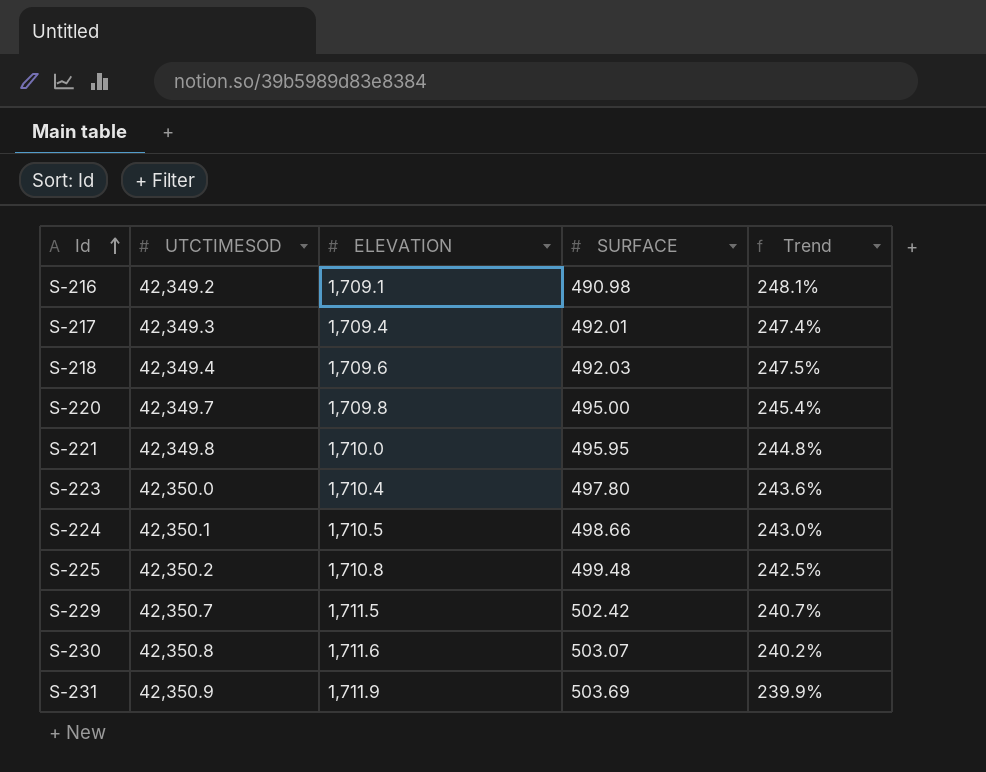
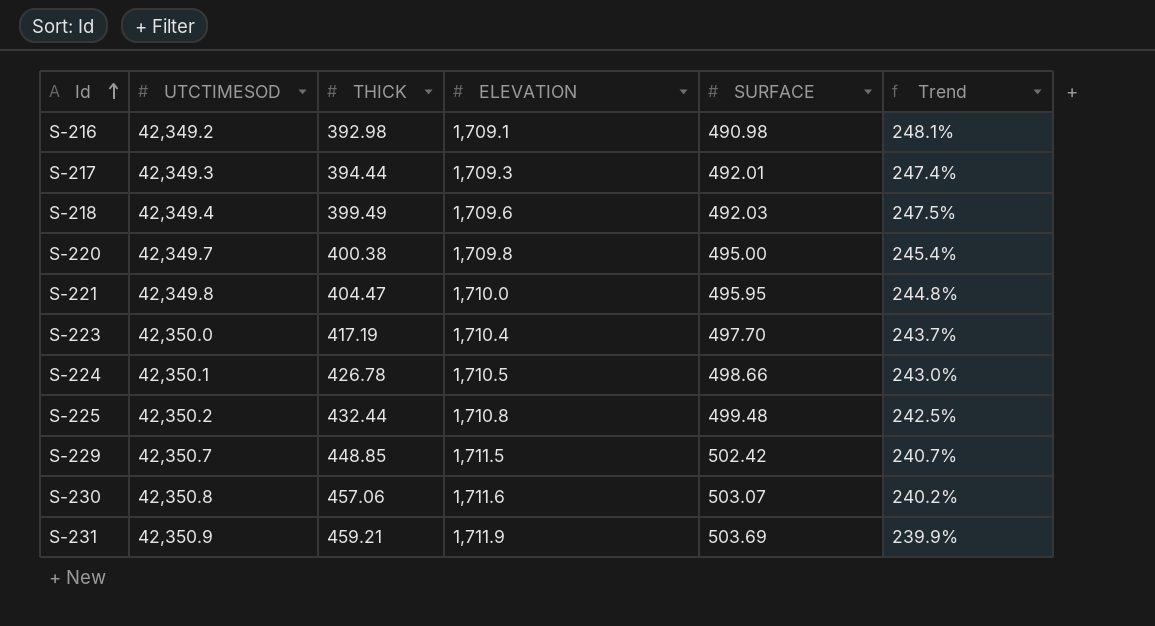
column THICK | position: none -> 3
S-217 | ELEVATION: 1,709.4 -> 1,709.3
S-223 | SURFACE: 497.80 -> 497.70
S-223 | Trend: 243.6% -> 243.7%

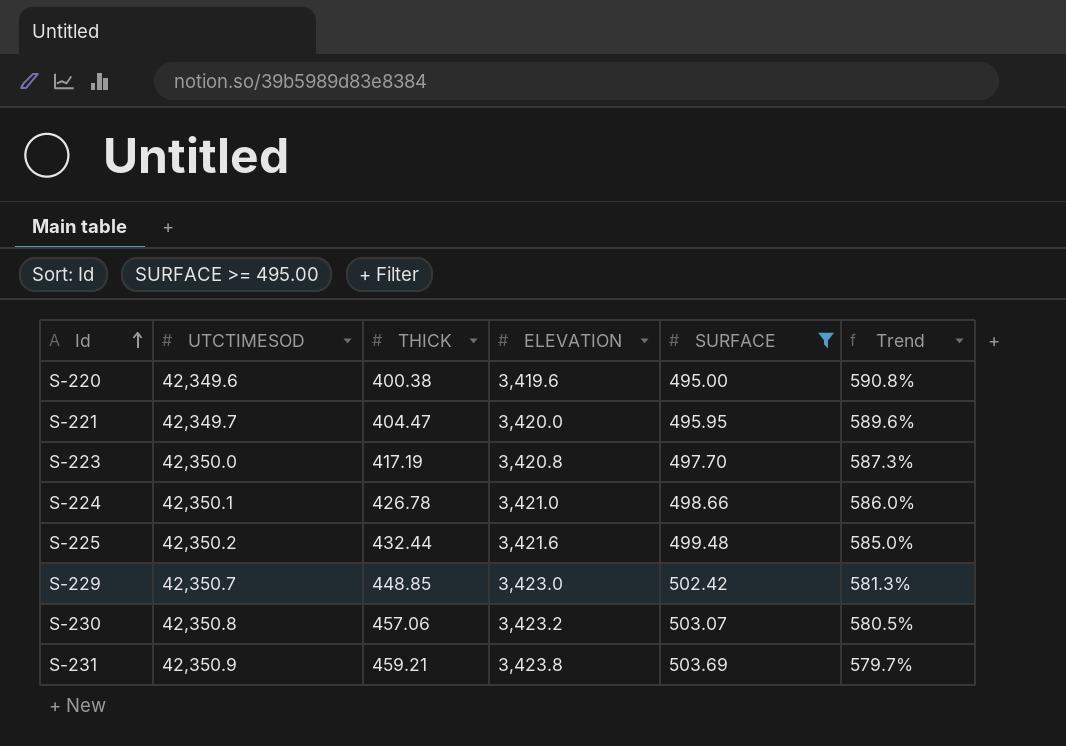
filter: none -> SURFACE >= 495.00
S-220 | UTCTIMESOD: 42,349.7 -> 42,349.6
S-220 | ELEVATION: 1,709.8 -> 3,419.6
S-220 | Trend: 245.4% -> 590.8%
S-221 | UTCTIMESOD: 42,349.8 -> 42,349.7
S-221 | ELEVATION: 1,710.0 -> 3,420.0
S-221 | Trend: 244.8% -> 589.6%
S-223 | ELEVATION: 1,710.4 -> 3,420.8
S-223 | Trend: 243.7% -> 587.3%
S-224 | ELEVATION: 1,710.5 -> 3,421.0
S-224 | Trend: 243.0% -> 586.0%
S-225 | ELEVATION: 1,710.8 -> 3,421.6
S-225 | Trend: 242.5% -> 585.0%
S-229 | ELEVATION: 1,711.5 -> 3,423.0
S-229 | Trend: 240.7% -> 581.3%
S-230 | ELEVATION: 1,711.6 -> 3,423.2
S-230 | Trend: 240.2% -> 580.5%
S-231 | ELEVATION: 1,711.9 -> 3,423.8
S-231 | Trend: 239.9% -> 579.7%

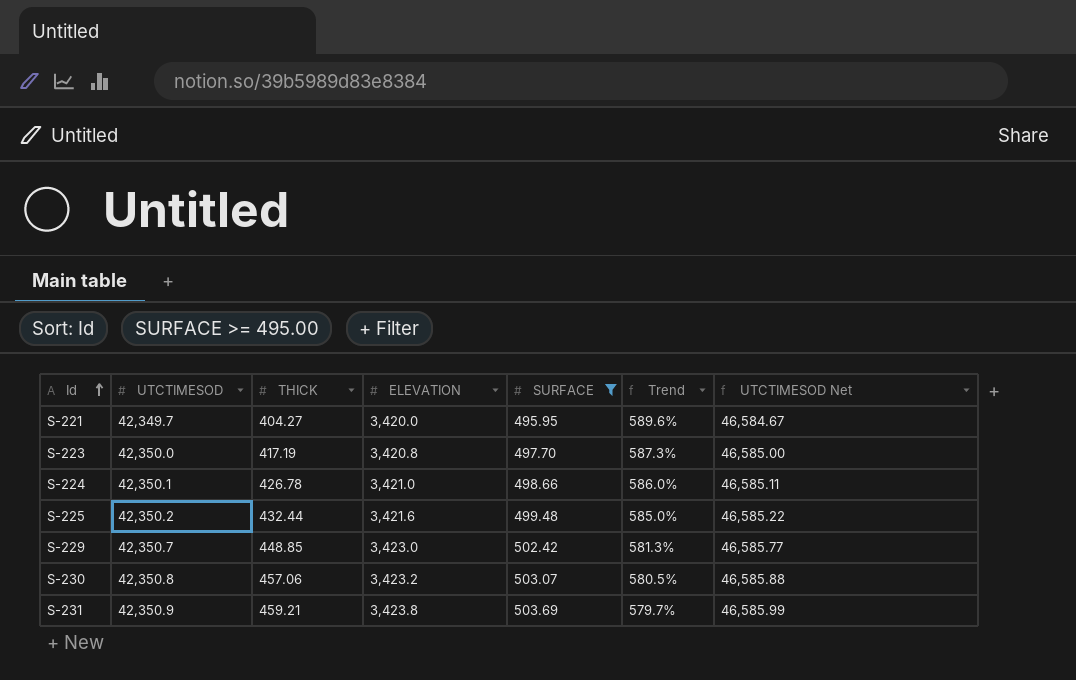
column UTCTIMESOD Net | formula: none -> [UTCTIMESOD] * 1.1
row S-220: 42,349.6 | 400.38 | 3,419.6 | 495.00 | 590.8% -> none
S-221 | THICK: 404.47 -> 404.27

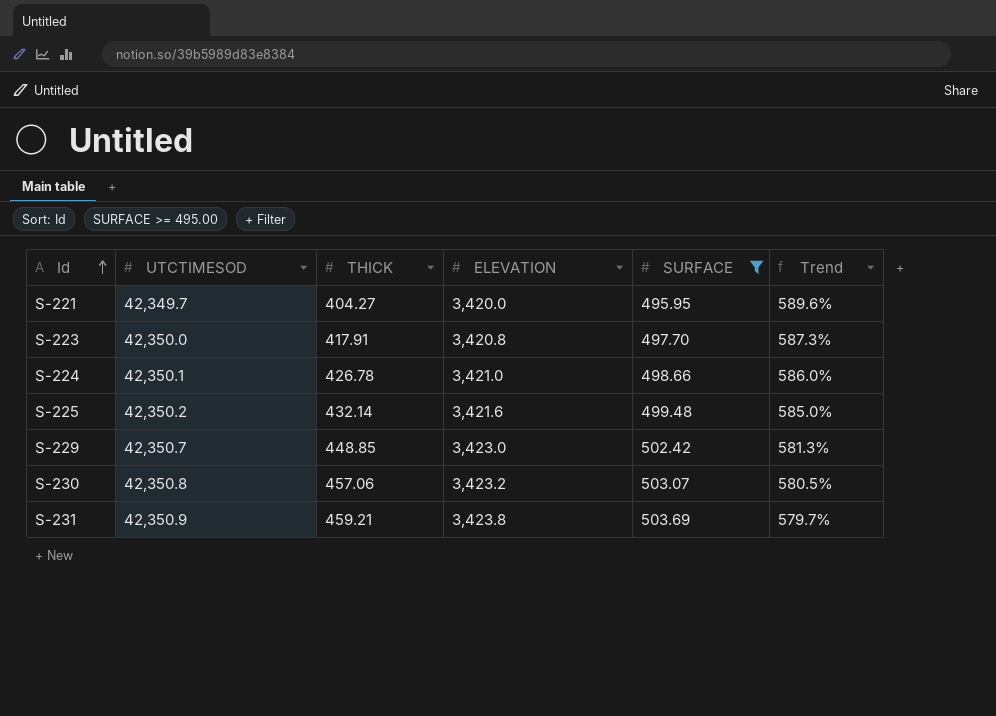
column UTCTIMESOD Net | formula: [UTCTIMESOD] * 1.1 -> none
S-223 | THICK: 417.19 -> 417.91
S-225 | THICK: 432.44 -> 432.14

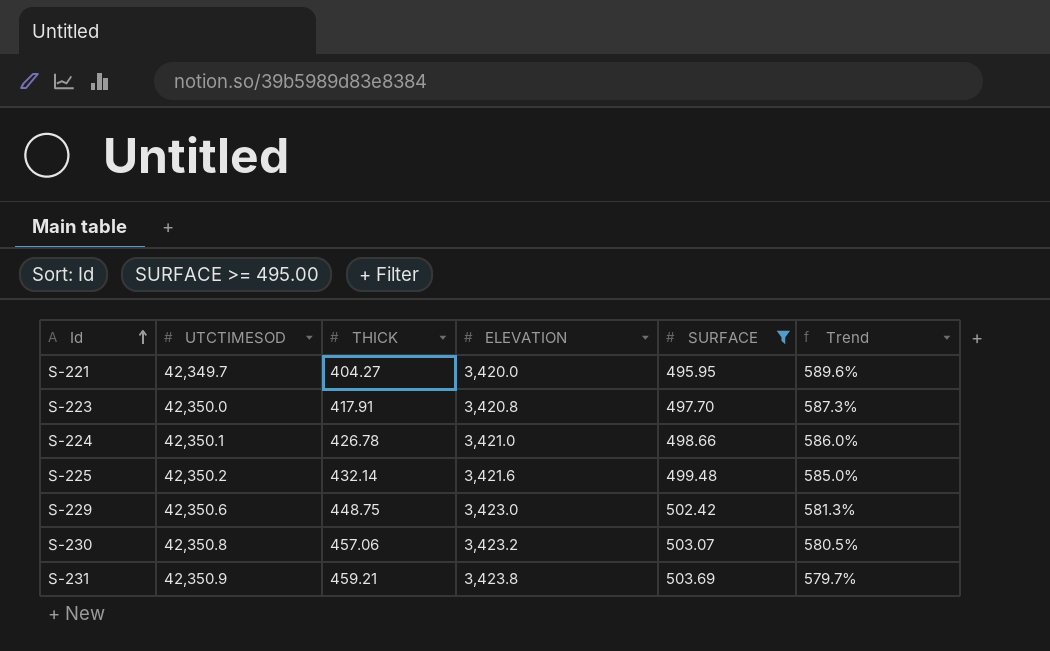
S-229 | UTCTIMESOD: 42,350.7 -> 42,350.6
S-229 | THICK: 448.85 -> 448.75

